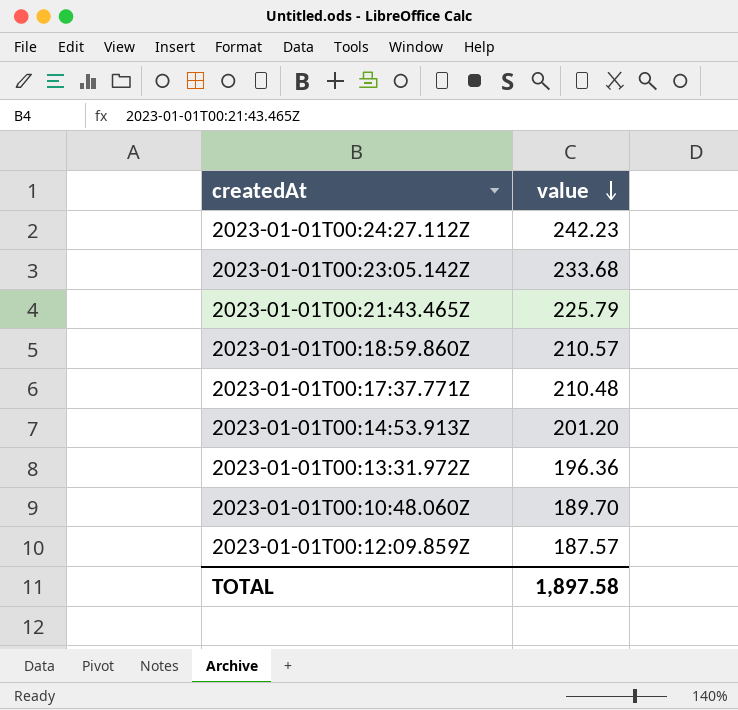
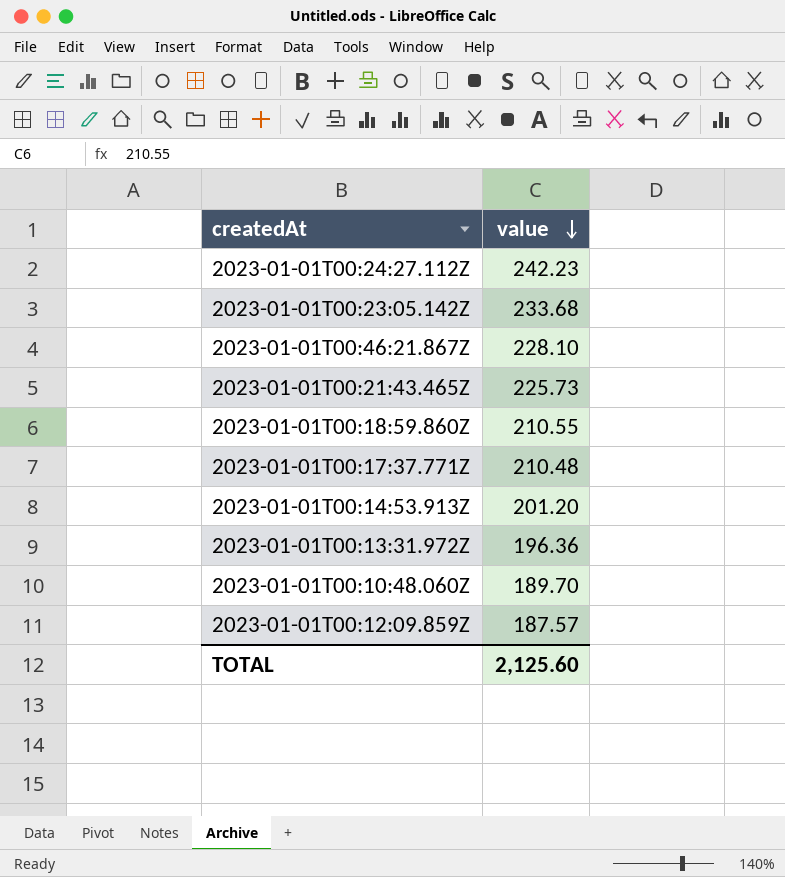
row 2023-01-01T00:46:21.867Z: none -> 228.10
2023-01-01T00:21:43.465Z | value: 225.79 -> 225.73
2023-01-01T00:18:59.860Z | value: 210.57 -> 210.55
TOTAL | value: 1,897.58 -> 2,125.60

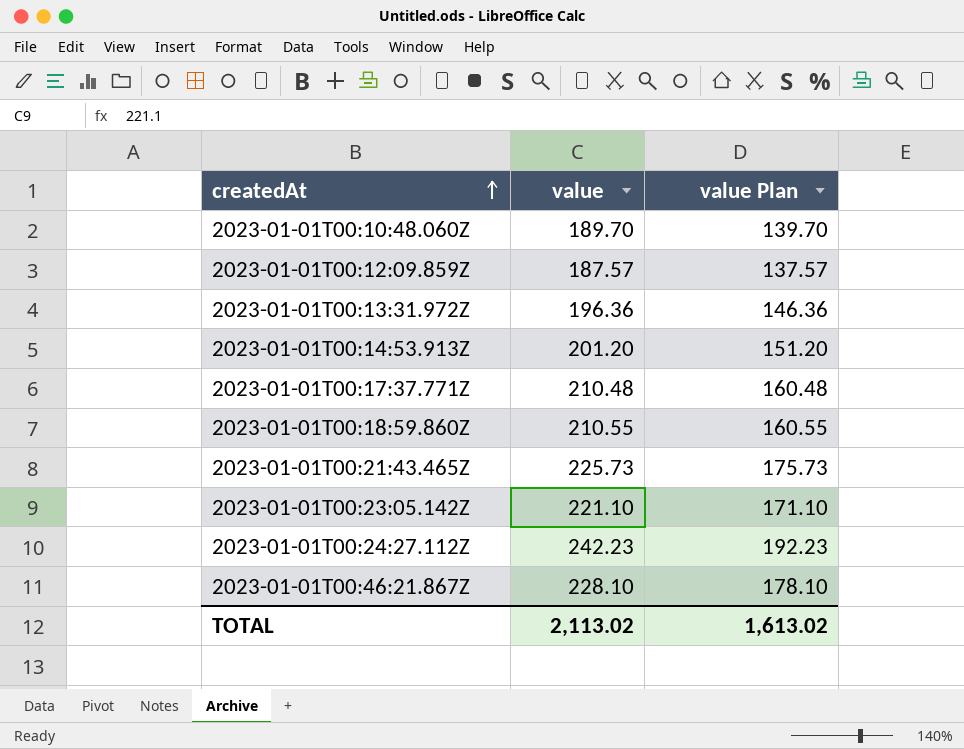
row order: value descending -> createdAt ascending
column value Plan | formula: none -> [value] - 50
2023-01-01T00:23:05.142Z | value: 233.68 -> 221.10
TOTAL | value: 2,125.60 -> 2,113.02

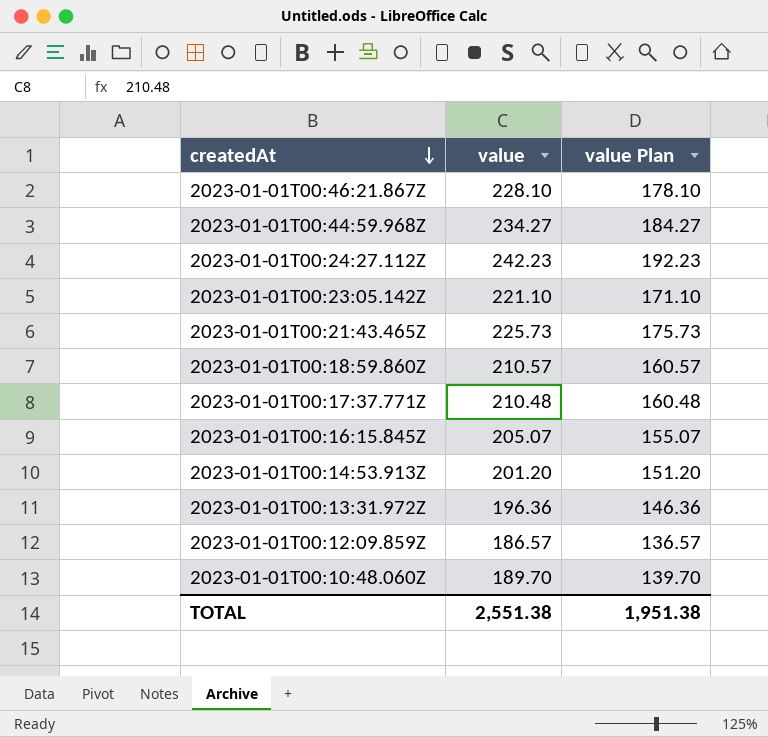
row order: createdAt ascending -> createdAt descending
row 2023-01-01T00:44:59.968Z: none -> 234.27 | 184.27
2023-01-01T00:18:59.860Z | value: 210.55 -> 210.57
2023-01-01T00:18:59.860Z | value Plan: 160.55 -> 160.57
row 2023-01-01T00:16:15.845Z: none -> 205.07 | 155.07
2023-01-01T00:12:09.859Z | value: 187.57 -> 186.57
2023-01-01T00:12:09.859Z | value Plan: 137.57 -> 136.57
TOTAL | value: 2,113.02 -> 2,551.38
TOTAL | value Plan: 1,613.02 -> 1,951.38

